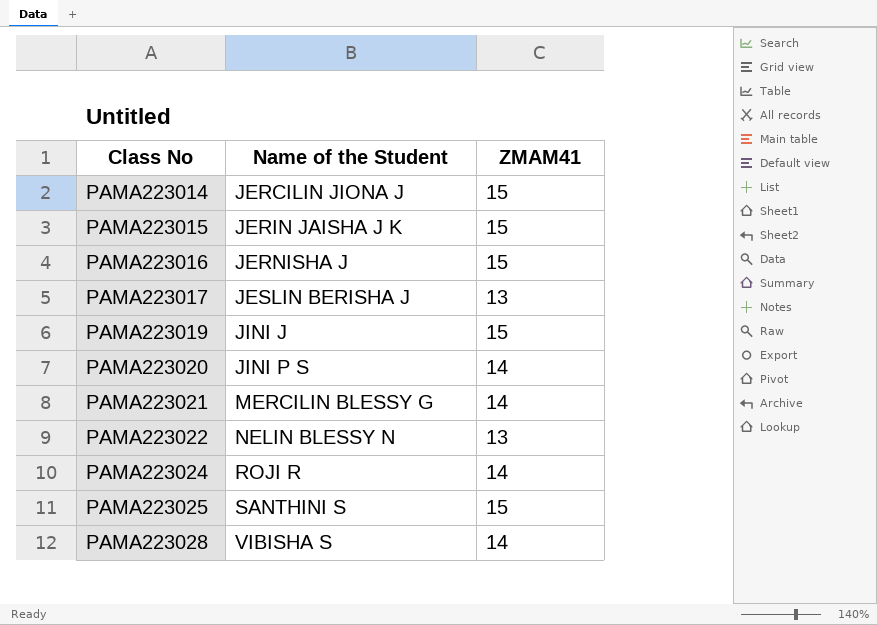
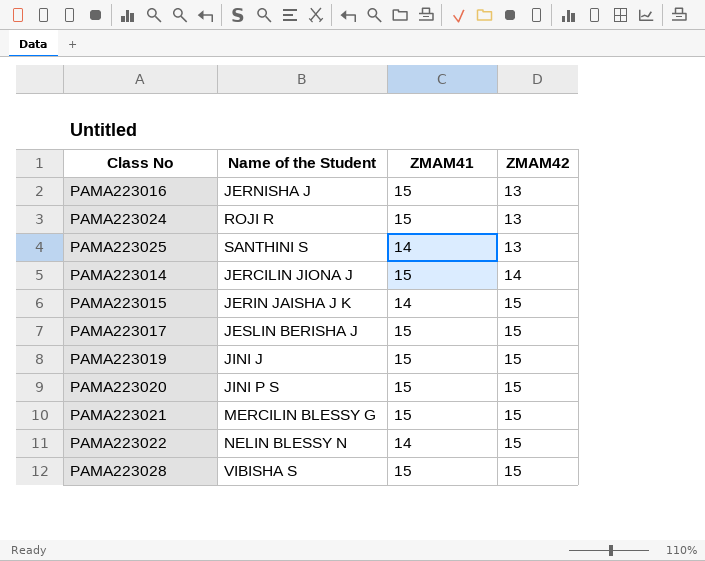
row order: Class No ascending -> ZMAM42 ascending
column ZMAM42 | position: none -> 4
PAMA223024 | ZMAM41: 14 -> 15
PAMA223025 | ZMAM41: 15 -> 14
PAMA223015 | ZMAM41: 15 -> 14
PAMA223017 | ZMAM41: 13 -> 15
PAMA223020 | ZMAM41: 14 -> 15
PAMA223021 | ZMAM41: 14 -> 15
PAMA223022 | ZMAM41: 13 -> 14
PAMA223028 | ZMAM41: 14 -> 15

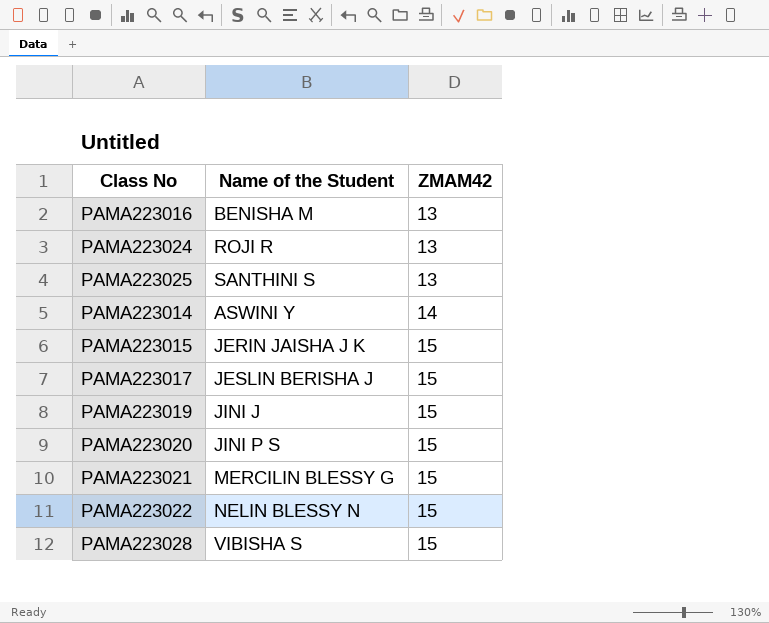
column ZMAM41 | position: 3 -> none
PAMA223016 | Name of the Student: JERNISHA J -> BENISHA M
PAMA223014 | Name of the Student: JERCILIN JIONA J -> ASWINI Y

